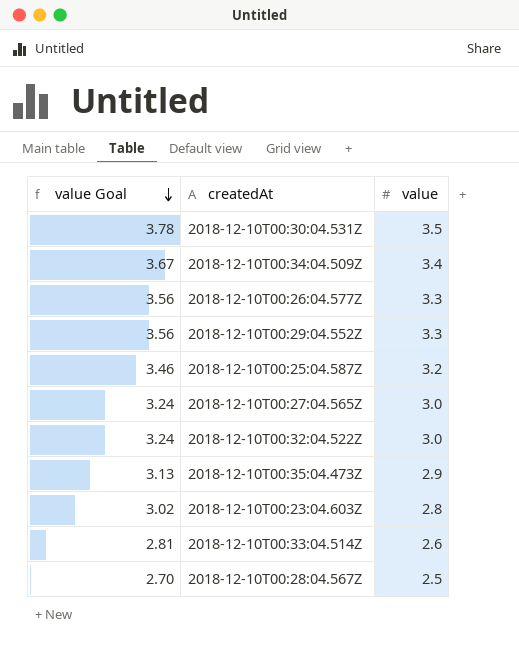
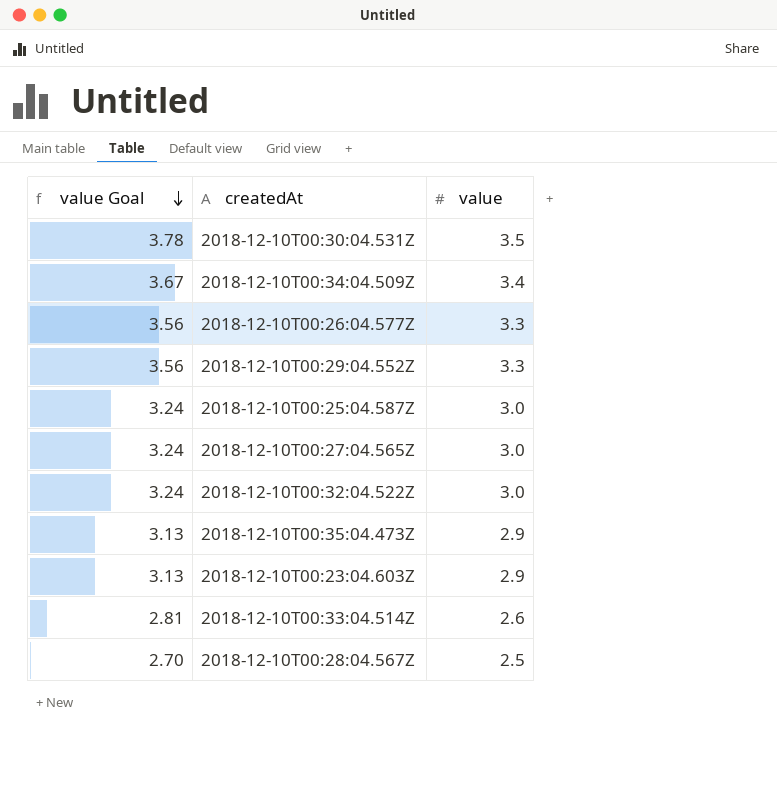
2018-12-10T00:25:04.587Z | value Goal: 3.46 -> 3.24
2018-12-10T00:25:04.587Z | value: 3.2 -> 3.0
2018-12-10T00:23:04.603Z | value Goal: 3.02 -> 3.13
2018-12-10T00:23:04.603Z | value: 2.8 -> 2.9

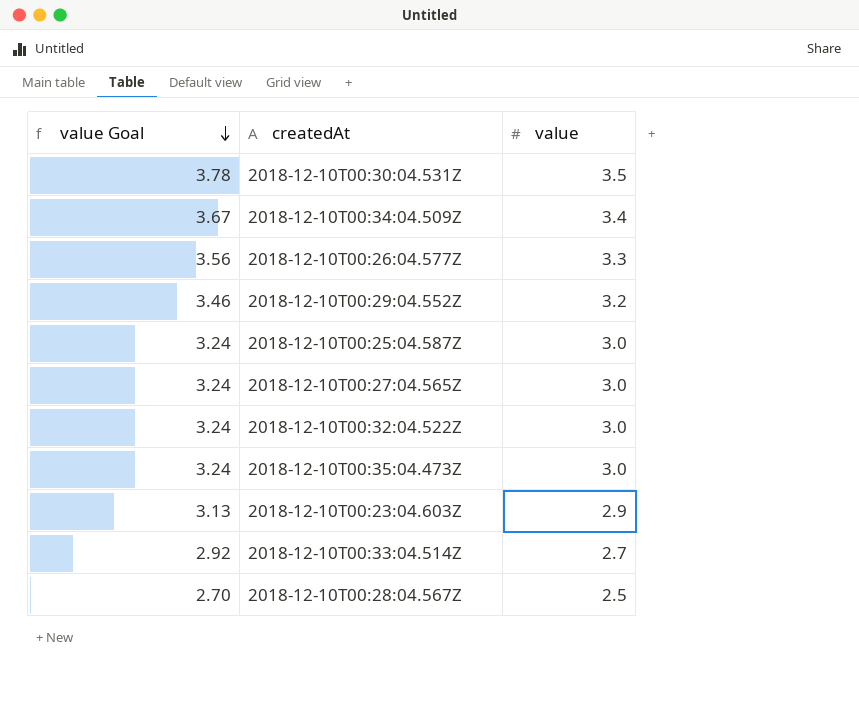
2018-12-10T00:29:04.552Z | value Goal: 3.56 -> 3.46
2018-12-10T00:29:04.552Z | value: 3.3 -> 3.2
2018-12-10T00:35:04.473Z | value Goal: 3.13 -> 3.24
2018-12-10T00:35:04.473Z | value: 2.9 -> 3.0
2018-12-10T00:33:04.514Z | value Goal: 2.81 -> 2.92
2018-12-10T00:33:04.514Z | value: 2.6 -> 2.7

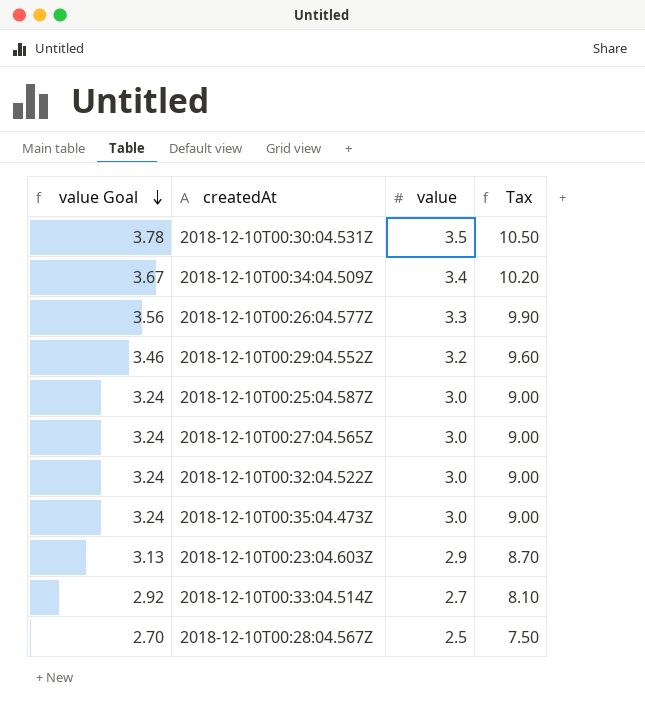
column Tax | formula: none -> [value] * 3

